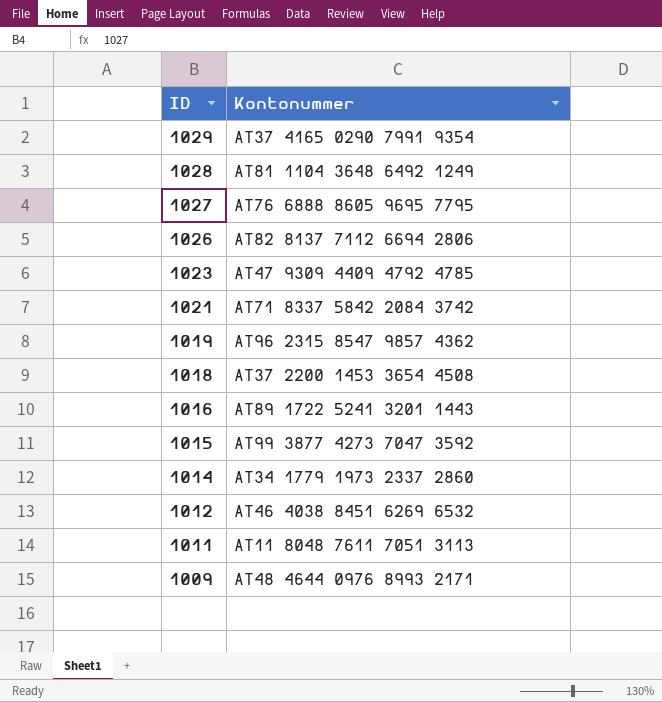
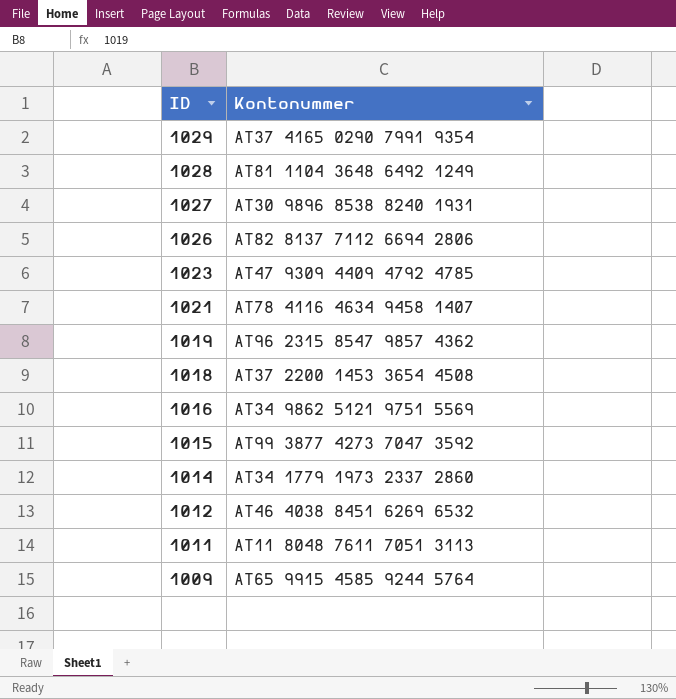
1027 | Kontonummer: AT76 6888 8605 9695 7795 -> AT30 9896 8538 8240 1931
1021 | Kontonummer: AT71 8337 5842 2084 3742 -> AT78 4116 4634 9458 1407
1016 | Kontonummer: AT89 1722 5241 3201 1443 -> AT34 9862 5121 9751 5569
1009 | Kontonummer: AT48 4644 0976 8993 2171 -> AT65 9915 4585 9244 5764

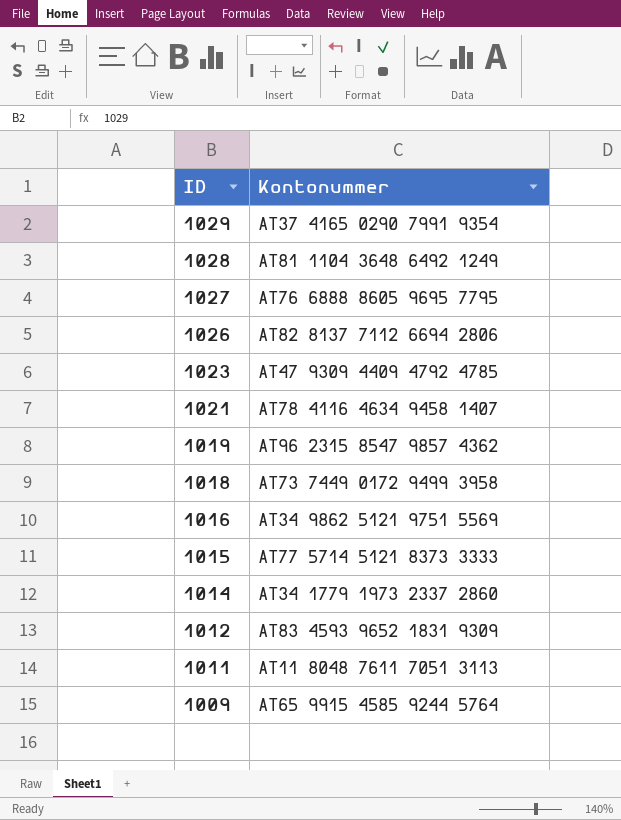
1027 | Kontonummer: AT30 9896 8538 8240 1931 -> AT76 6888 8605 9695 7795
1018 | Kontonummer: AT37 2200 1453 3654 4508 -> AT73 7449 0172 9499 3958
1015 | Kontonummer: AT99 3877 4273 7047 3592 -> AT77 5714 5121 8373 3333
1012 | Kontonummer: AT46 4038 8451 6269 6532 -> AT83 4593 9652 1831 9309

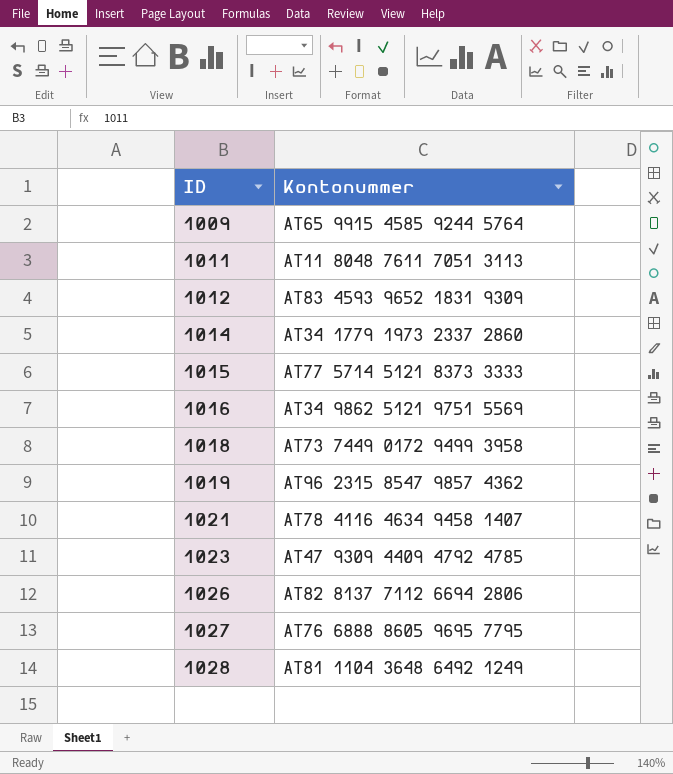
row order: ID descending -> ID ascending
row 1029: AT37 4165 0290 7991 9354 -> none

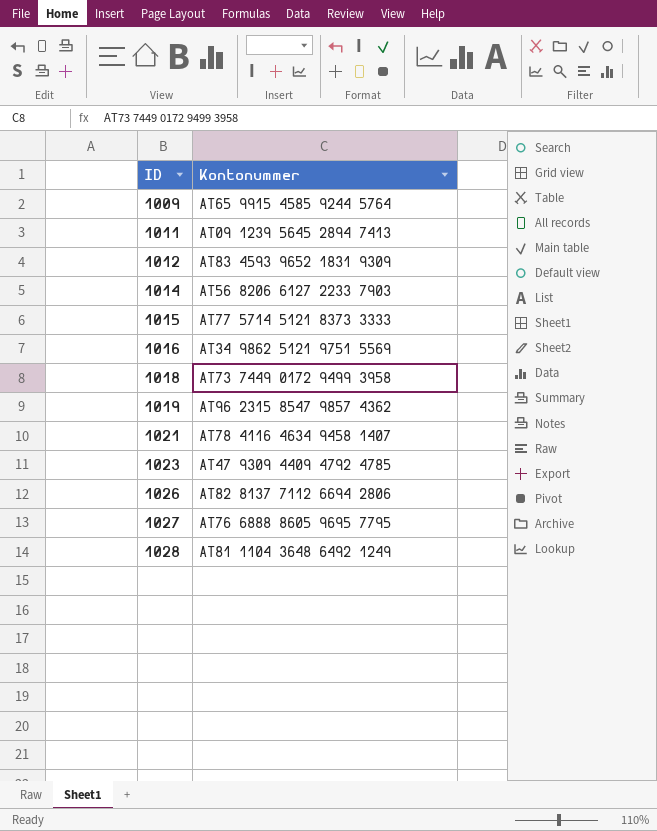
1011 | Kontonummer: AT11 8048 7611 7051 3113 -> AT09 1239 5645 2894 7413
1014 | Kontonummer: AT34 1779 1973 2337 2860 -> AT56 8206 6127 2233 7903

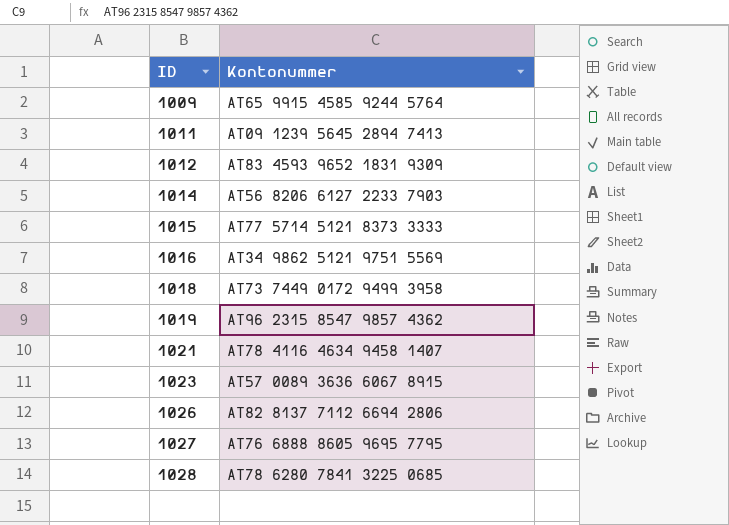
1023 | Kontonummer: AT47 9309 4409 4792 4785 -> AT57 0089 3636 6067 8915
1028 | Kontonummer: AT81 1104 3648 6492 1249 -> AT78 6280 7841 3225 0685

